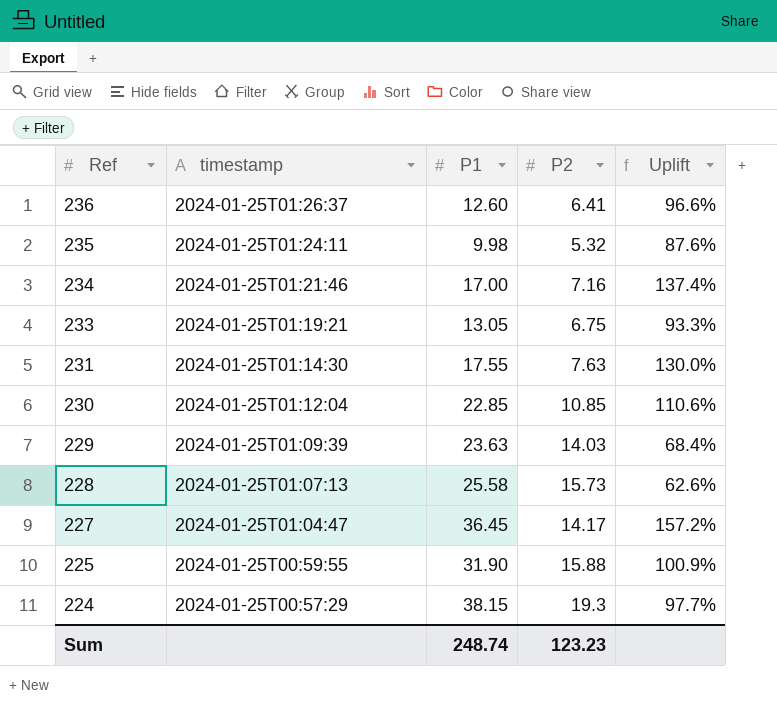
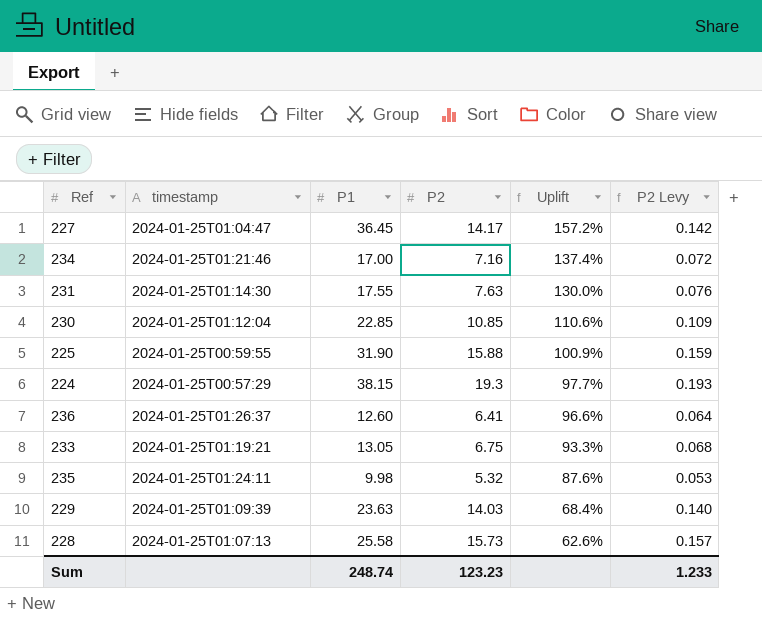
row order: Ref descending -> Uplift descending
column P2 Levy | formula: none -> [P2] * 0.01

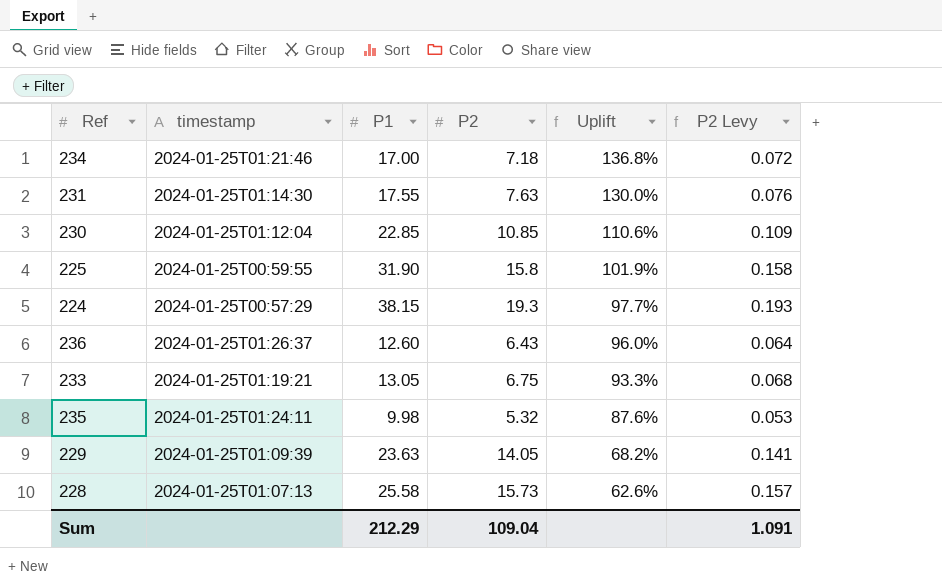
row 227: 2024-01-25T01:04:47 | 36.45 | 14.17 | 157.2% | 0.142 -> none
234 | P2: 7.16 -> 7.18
234 | Uplift: 137.4% -> 136.8%
225 | P2: 15.88 -> 15.8
225 | Uplift: 100.9% -> 101.9%
225 | P2 Levy: 0.159 -> 0.158
236 | P2: 6.41 -> 6.43
236 | Uplift: 96.6% -> 96.0%
229 | P2: 14.03 -> 14.05
229 | Uplift: 68.4% -> 68.2%
229 | P2 Levy: 0.140 -> 0.141
Sum | P1: 248.74 -> 212.29
Sum | P2: 123.23 -> 109.04
Sum | P2 Levy: 1.233 -> 1.091

